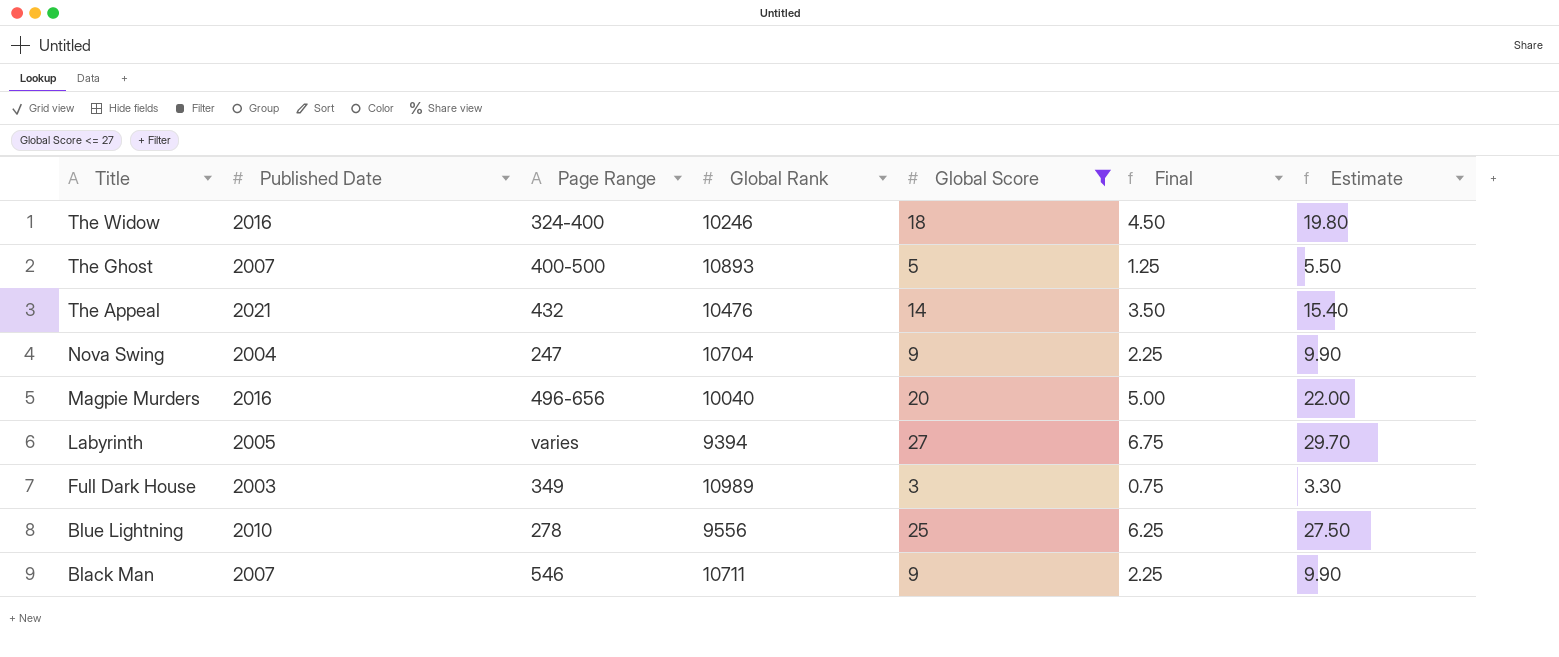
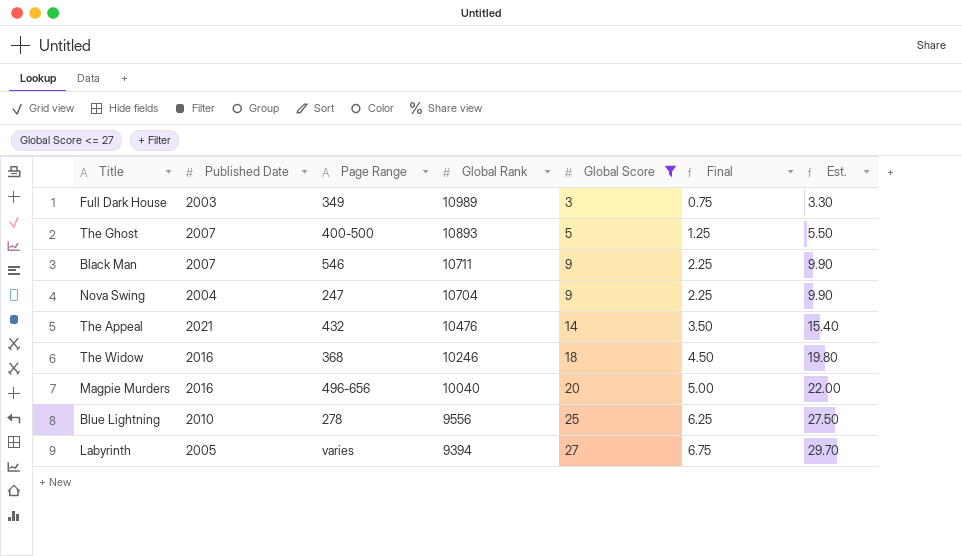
row order: Title descending -> Global Rank descending
column name: Estimate -> Est.
The Widow | Page Range: 324-400 -> 368

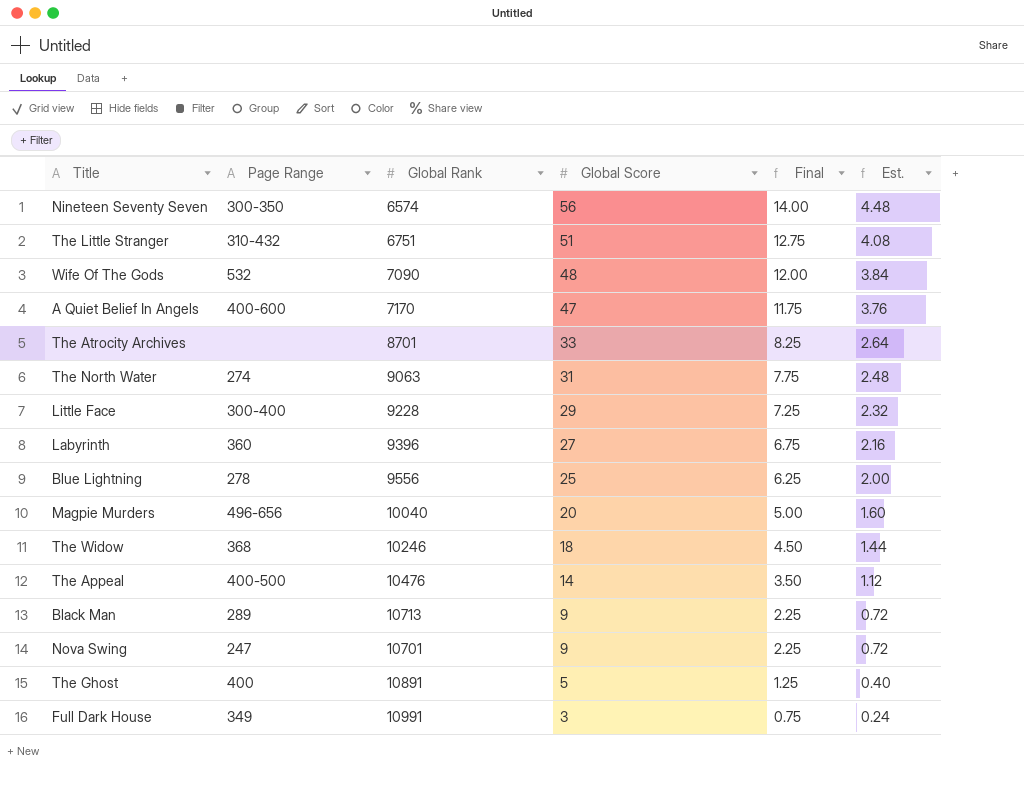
filter: Global Score <= 27 -> none
row order: Global Rank descending -> Global Score descending
column Published Date | position: 2 -> none
column Est. | formula: [Global Score] * 1.1 -> [Global Score] * 0.08
Labyrinth | Page Range: varies -> 360
Labyrinth | Global Rank: 9394 -> 9396
The Appeal | Page Range: 432 -> 400-500
Black Man | Page Range: 546 -> 289
Black Man | Global Rank: 10711 -> 10713
Nova Swing | Global Rank: 10704 -> 10701
The Ghost | Page Range: 400-500 -> 400
The Ghost | Global Rank: 10893 -> 10891
Full Dark House | Global Rank: 10989 -> 10991

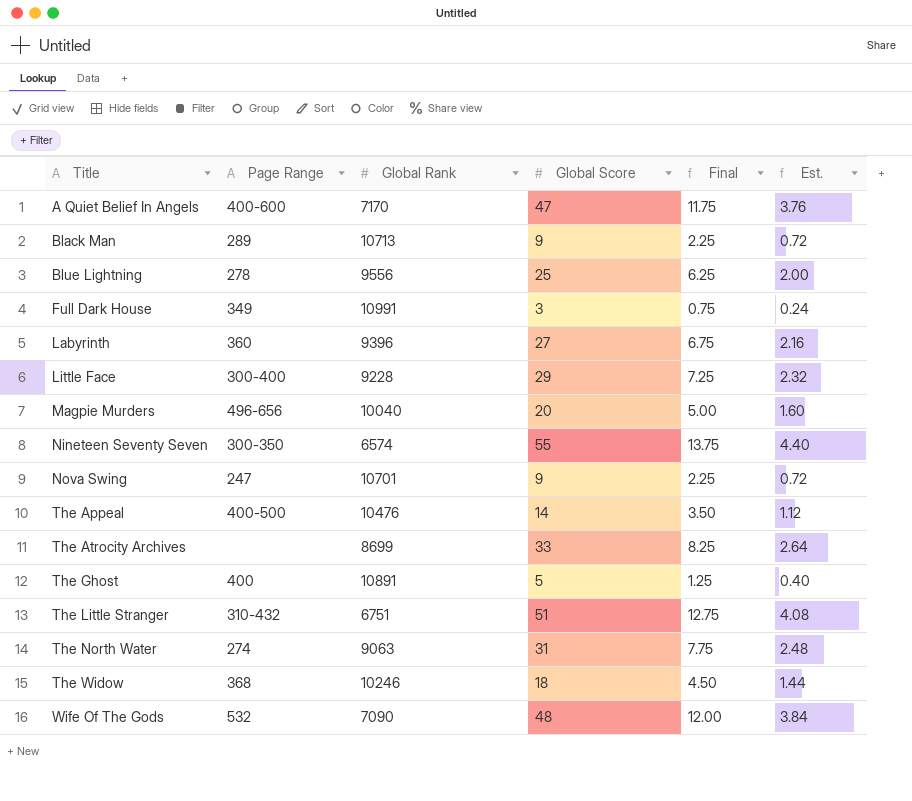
row order: Global Score descending -> Title ascending
Nineteen Seventy Seven | Global Score: 56 -> 55
Nineteen Seventy Seven | Final: 14.00 -> 13.75
Nineteen Seventy Seven | Est.: 4.48 -> 4.40
The Atrocity Archives | Global Rank: 8701 -> 8699

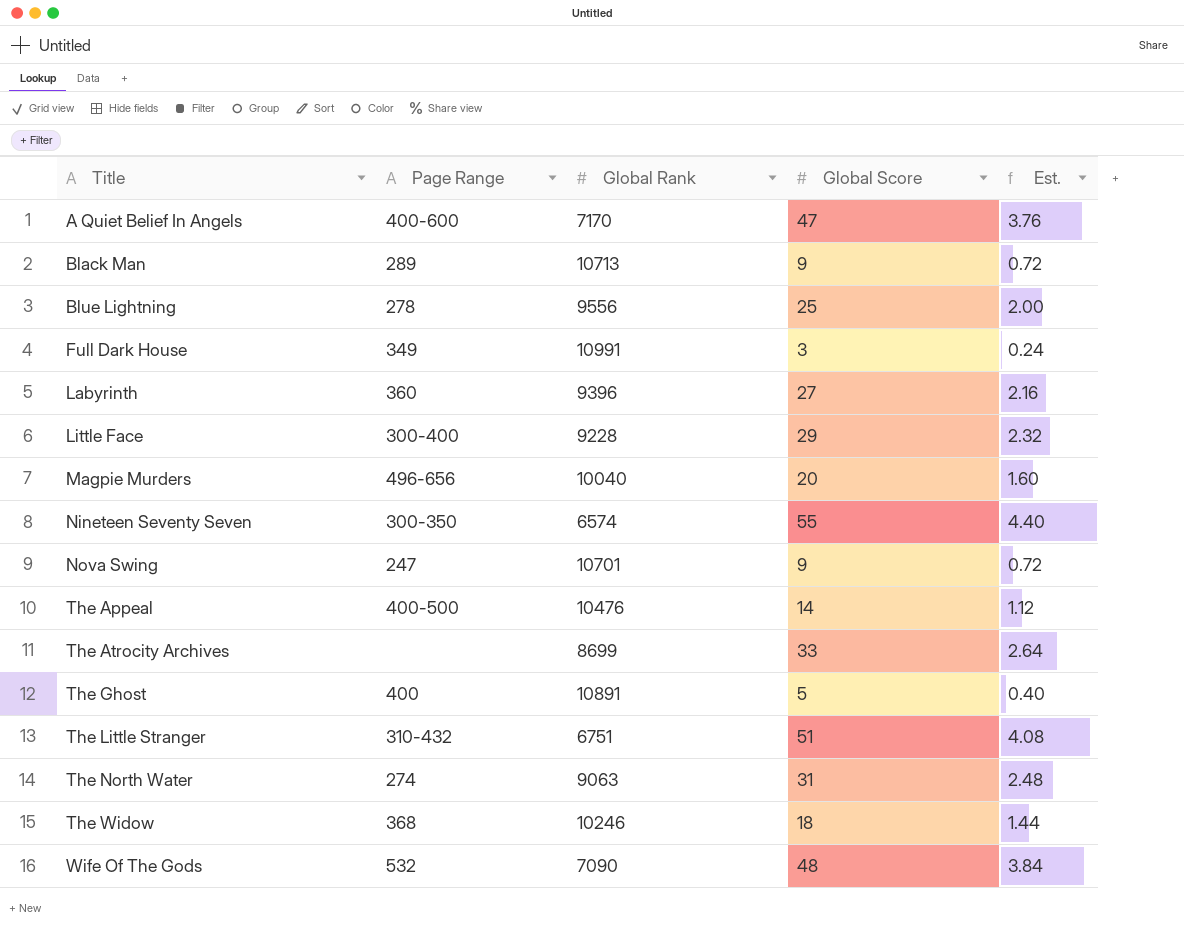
column Final | formula: [Global Score] * 0.25 -> none

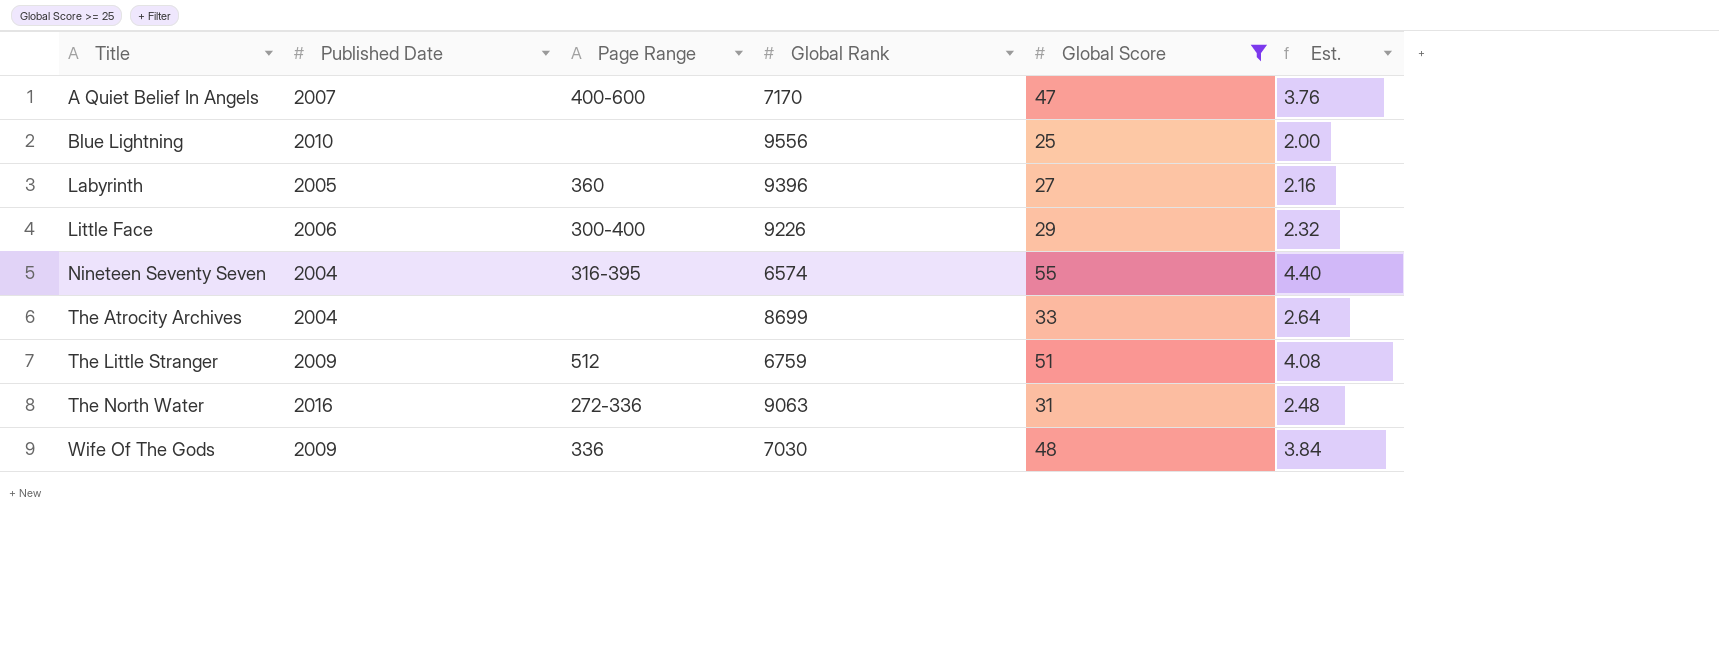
filter: none -> Global Score >= 25
column Published Date | position: none -> 2
Blue Lightning | Page Range: 278 -> none
Little Face | Global Rank: 9228 -> 9226
Nineteen Seventy Seven | Page Range: 300-350 -> 316-395
The Little Stranger | Page Range: 310-432 -> 512
The Little Stranger | Global Rank: 6751 -> 6759
The North Water | Page Range: 274 -> 272-336
Wife Of The Gods | Page Range: 532 -> 336
Wife Of The Gods | Global Rank: 7090 -> 7030

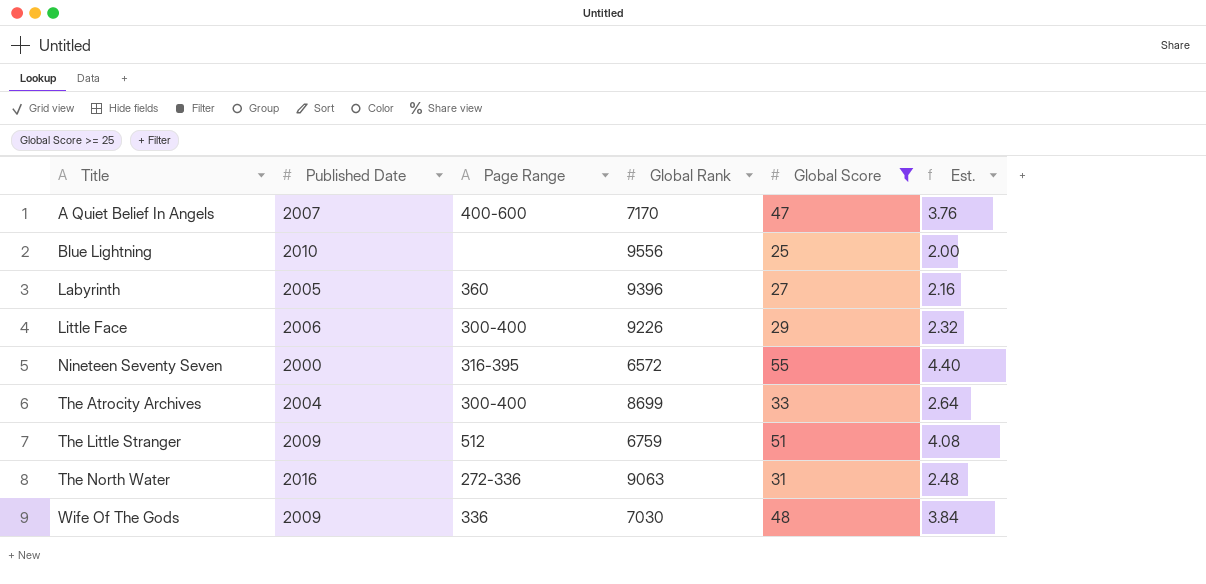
Nineteen Seventy Seven | Published Date: 2004 -> 2000
Nineteen Seventy Seven | Global Rank: 6574 -> 6572
The Atrocity Archives | Page Range: none -> 300-400

